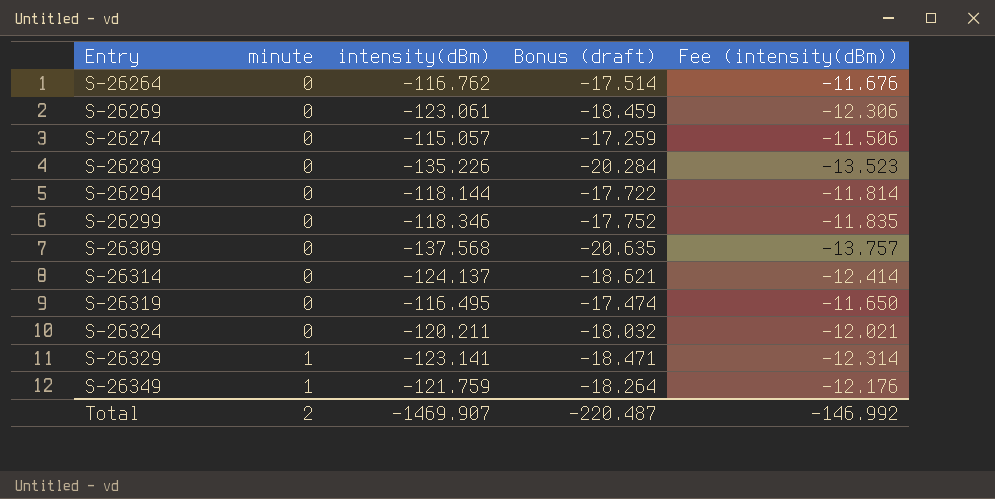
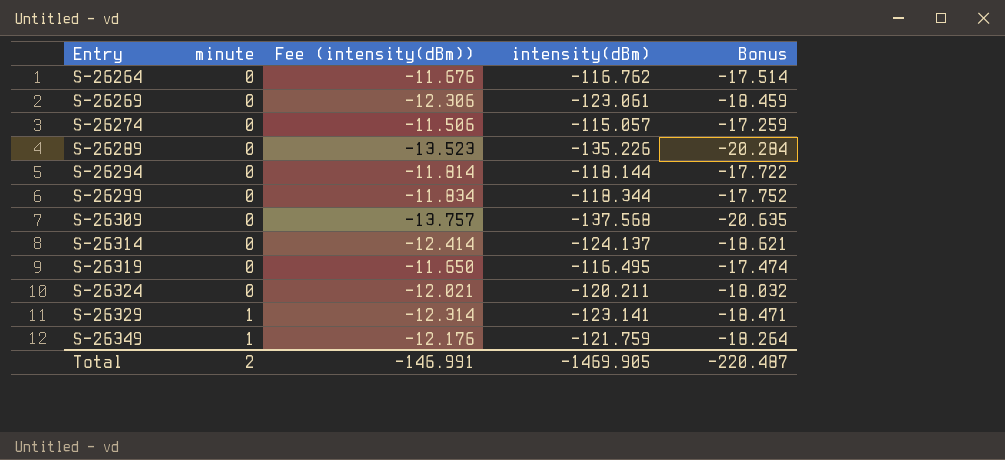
column Fee (intensity(dBm)) | position: 5 -> 3
column name: Bonus (draft) -> Bonus
S-26299 | Fee (intensity(dBm)): -11.835 -> -11.834
S-26299 | intensity(dBm): -118.346 -> -118.344
Total | Fee (intensity(dBm)): -146.992 -> -146.991
Total | intensity(dBm): -1469.907 -> -1469.905

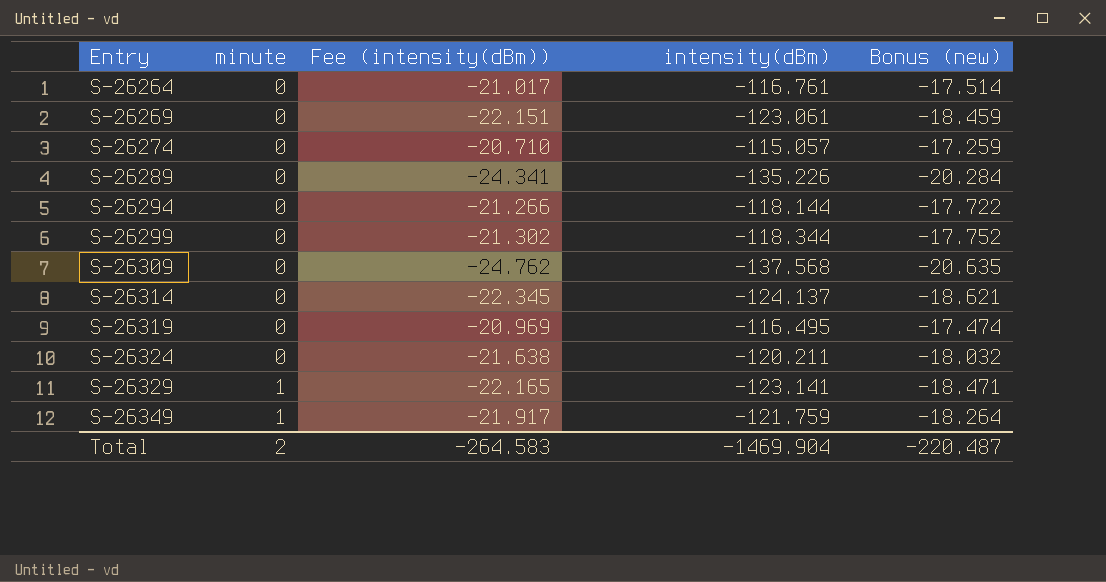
column Fee (intensity(dBm)) | formula: [intensity(dBm)] * 0.1 -> [intensity(dBm)] * 0.18
column name: Bonus -> Bonus (new)
S-26264 | intensity(dBm): -116.762 -> -116.761
Total | Fee (intensity(dBm)): -146.991 -> -264.583
Total | intensity(dBm): -1469.905 -> -1469.904

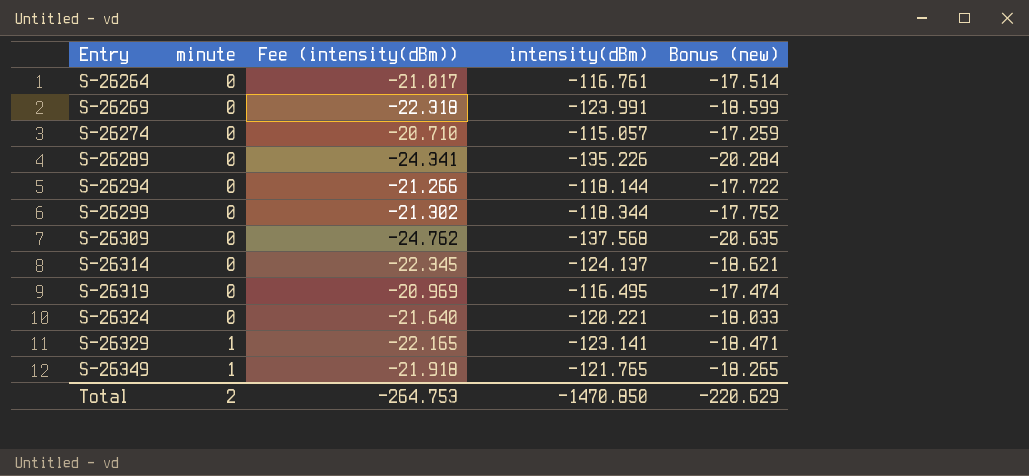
S-26269 | Fee (intensity(dBm)): -22.151 -> -22.318
S-26269 | intensity(dBm): -123.061 -> -123.991
S-26269 | Bonus (new): -18.459 -> -18.599
S-26324 | Fee (intensity(dBm)): -21.638 -> -21.640
S-26324 | intensity(dBm): -120.211 -> -120.221
S-26324 | Bonus (new): -18.032 -> -18.033
S-26349 | Fee (intensity(dBm)): -21.917 -> -21.918
S-26349 | intensity(dBm): -121.759 -> -121.765
S-26349 | Bonus (new): -18.264 -> -18.265
Total | Fee (intensity(dBm)): -264.583 -> -264.753
Total | intensity(dBm): -1469.904 -> -1470.850
Total | Bonus (new): -220.487 -> -220.629

